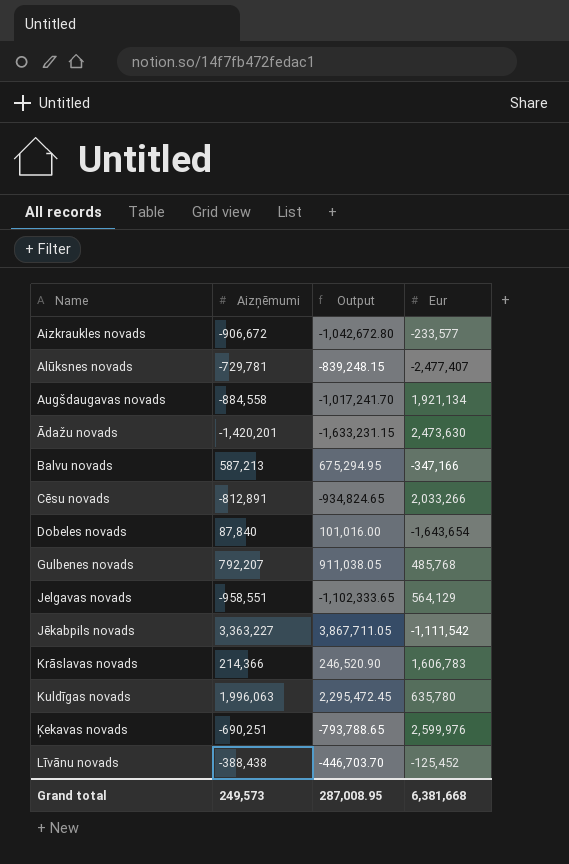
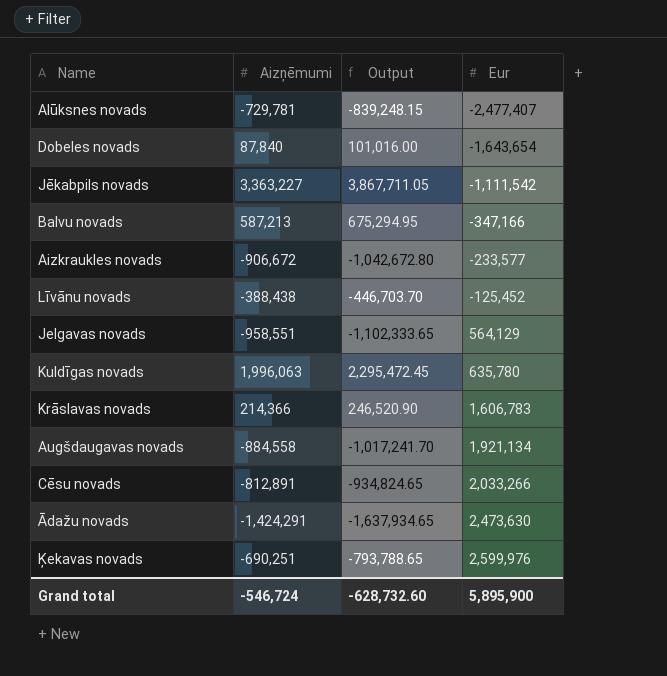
row order: none -> Eur ascending
row Gulbenes novads: 792,207 | 911,038.05 | 485,768 -> none
Ādažu novads | Aizņēmumi: -1,420,201 -> -1,424,291
Ādažu novads | Output: -1,633,231.15 -> -1,637,934.65
Grand total | Aizņēmumi: 249,573 -> -546,724
Grand total | Output: 287,008.95 -> -628,732.60
Grand total | Eur: 6,381,668 -> 5,895,900

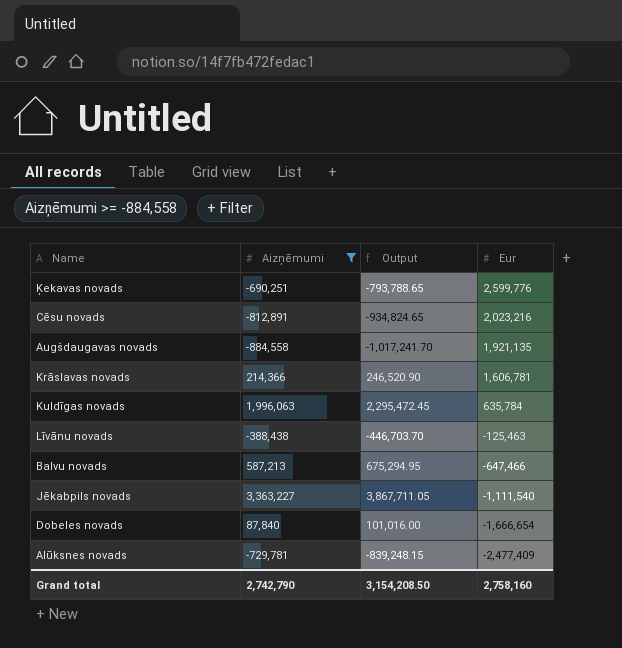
filter: none -> Aizņēmumi >= -884,558
row order: Eur ascending -> Eur descending
Ķekavas novads | Eur: 2,599,976 -> 2,599,776
Cēsu novads | Eur: 2,033,266 -> 2,023,216
Augšdaugavas novads | Eur: 1,921,134 -> 1,921,135
Krāslavas novads | Eur: 1,606,783 -> 1,606,781
Kuldīgas novads | Eur: 635,780 -> 635,784
Līvānu novads | Eur: -125,452 -> -125,463
Balvu novads | Eur: -347,166 -> -647,466
Jēkabpils novads | Eur: -1,111,542 -> -1,111,540
Dobeles novads | Eur: -1,643,654 -> -1,666,654
Alūksnes novads | Eur: -2,477,407 -> -2,477,409
Grand total | Aizņēmumi: -546,724 -> 2,742,790
Grand total | Output: -628,732.60 -> 3,154,208.50
Grand total | Eur: 5,895,900 -> 2,758,160

